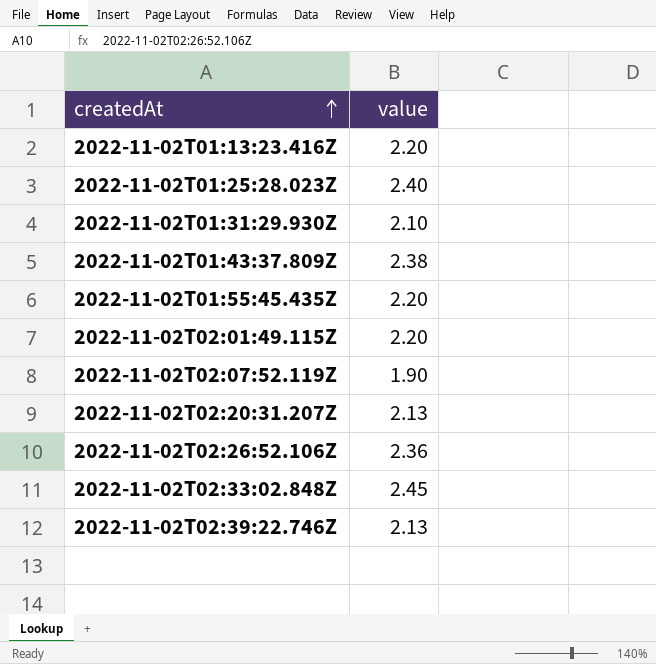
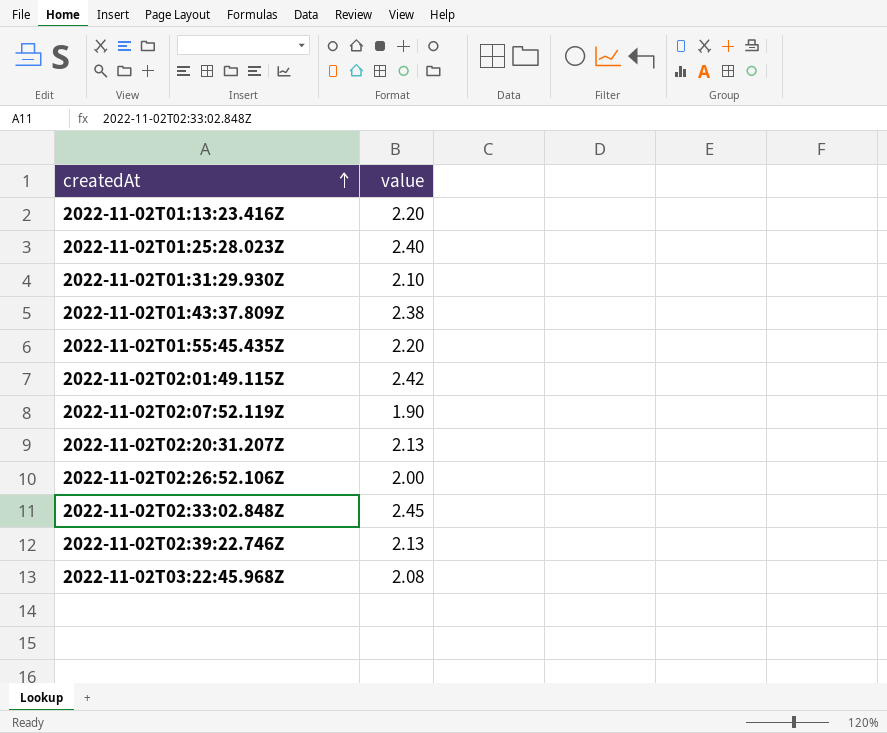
2022-11-02T02:01:49.115Z | value: 2.20 -> 2.42
2022-11-02T02:26:52.106Z | value: 2.36 -> 2.00
row 2022-11-02T03:22:45.968Z: none -> 2.08

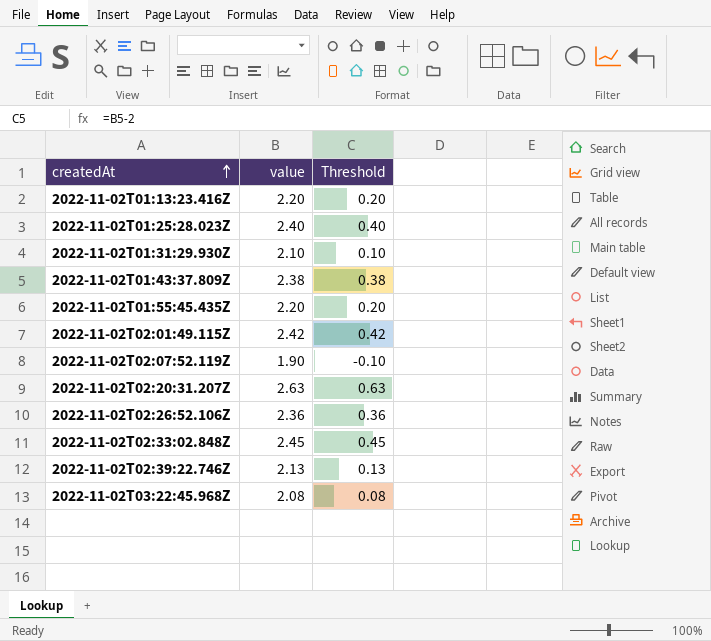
column Threshold | formula: none -> [value] - 2
2022-11-02T02:20:31.207Z | value: 2.13 -> 2.63
2022-11-02T02:26:52.106Z | value: 2.00 -> 2.36

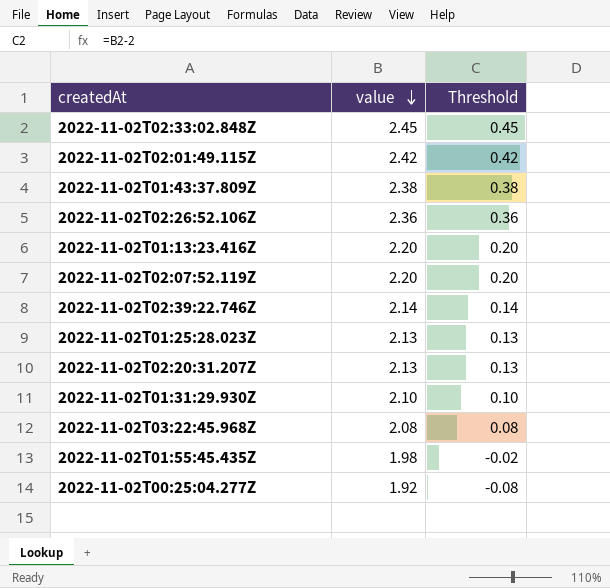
row order: createdAt ascending -> value descending
2022-11-02T02:07:52.119Z | value: 1.90 -> 2.20
2022-11-02T02:07:52.119Z | Threshold: -0.10 -> 0.20
2022-11-02T02:39:22.746Z | value: 2.13 -> 2.14
2022-11-02T02:39:22.746Z | Threshold: 0.13 -> 0.14
2022-11-02T01:25:28.023Z | value: 2.40 -> 2.13
2022-11-02T01:25:28.023Z | Threshold: 0.40 -> 0.13
2022-11-02T02:20:31.207Z | value: 2.63 -> 2.13
2022-11-02T02:20:31.207Z | Threshold: 0.63 -> 0.13
2022-11-02T01:55:45.435Z | value: 2.20 -> 1.98
2022-11-02T01:55:45.435Z | Threshold: 0.20 -> -0.02
row 2022-11-02T00:25:04.277Z: none -> 1.92 | -0.08

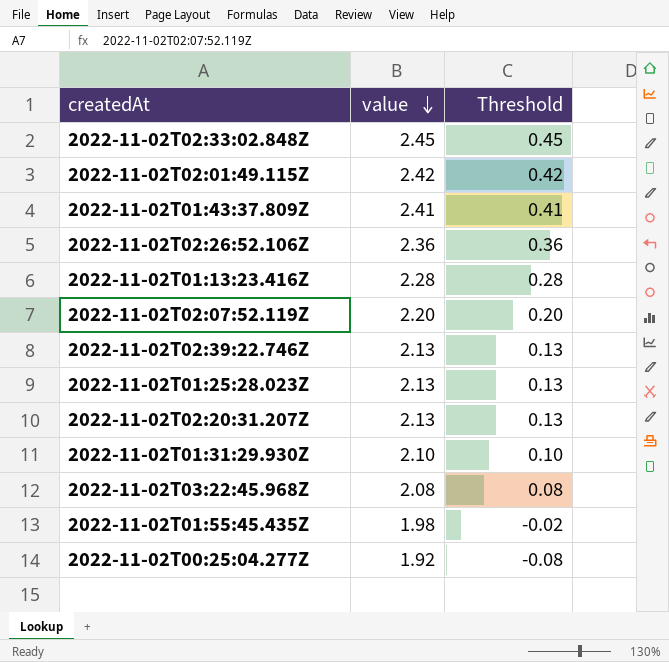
2022-11-02T01:43:37.809Z | value: 2.38 -> 2.41
2022-11-02T01:43:37.809Z | Threshold: 0.38 -> 0.41
2022-11-02T01:13:23.416Z | value: 2.20 -> 2.28
2022-11-02T01:13:23.416Z | Threshold: 0.20 -> 0.28
2022-11-02T02:39:22.746Z | value: 2.14 -> 2.13
2022-11-02T02:39:22.746Z | Threshold: 0.14 -> 0.13

